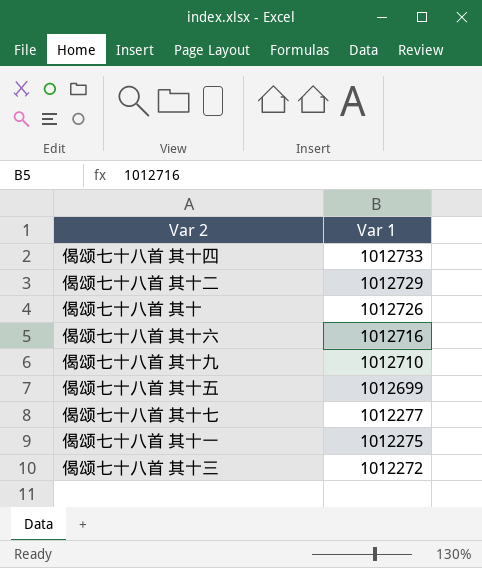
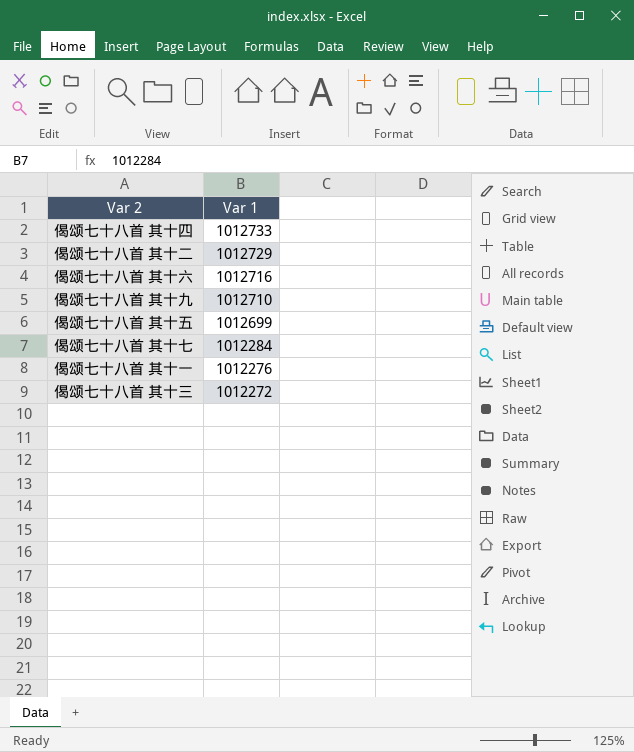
row 偈颂七十八首 其十: 1012726 -> none
偈颂七十八首 其十七 | Var 1: 1012277 -> 1012284
偈颂七十八首 其十一 | Var 1: 1012275 -> 1012276

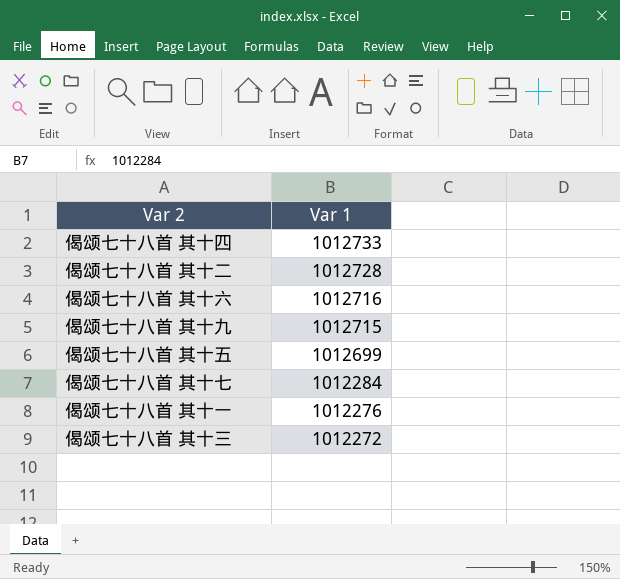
偈颂七十八首 其十二 | Var 1: 1012729 -> 1012728
偈颂七十八首 其十九 | Var 1: 1012710 -> 1012715

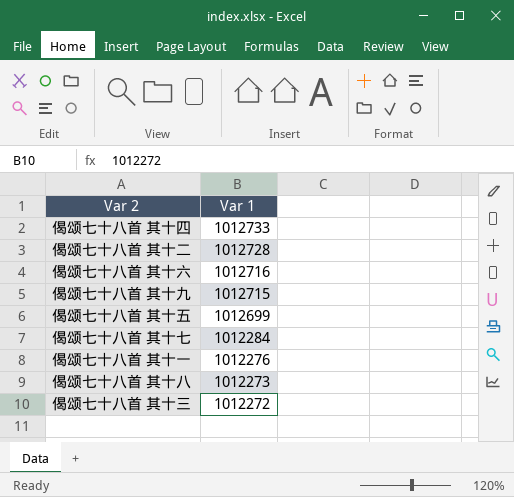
row 偈颂七十八首 其十八: none -> 1012273

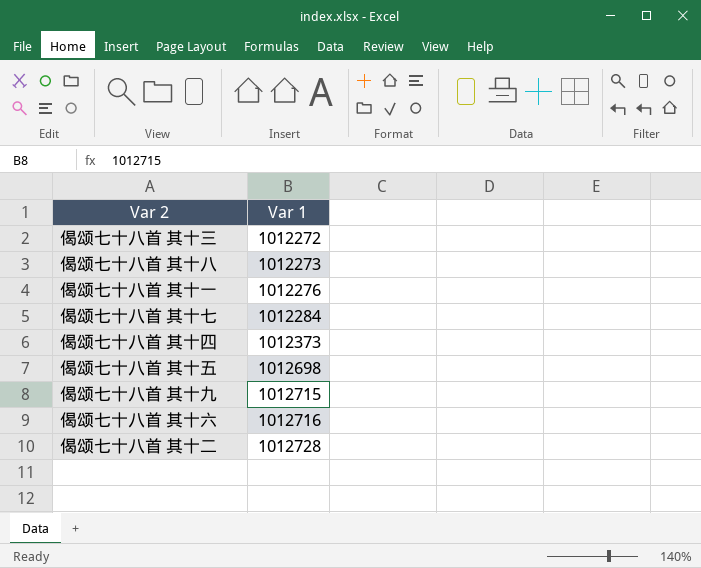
row order: Var 1 descending -> Var 1 ascending
偈颂七十八首 其十四 | Var 1: 1012733 -> 1012373
偈颂七十八首 其十五 | Var 1: 1012699 -> 1012698

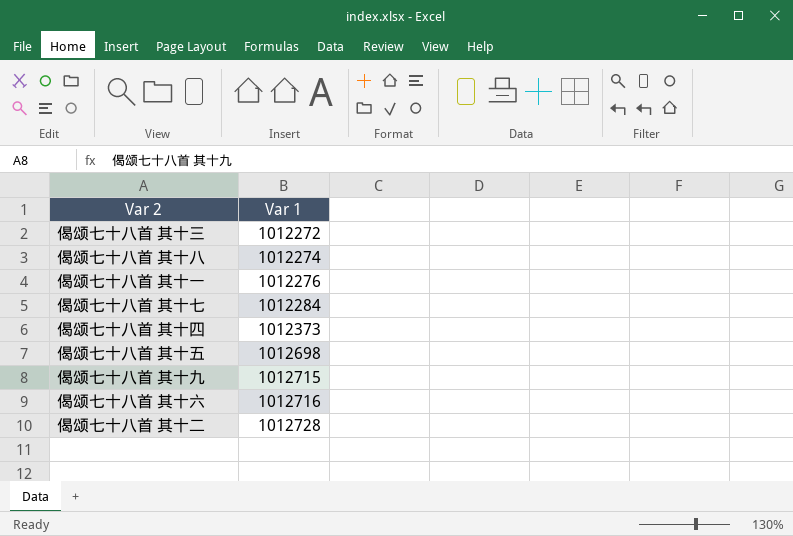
偈颂七十八首 其十八 | Var 1: 1012273 -> 1012274

